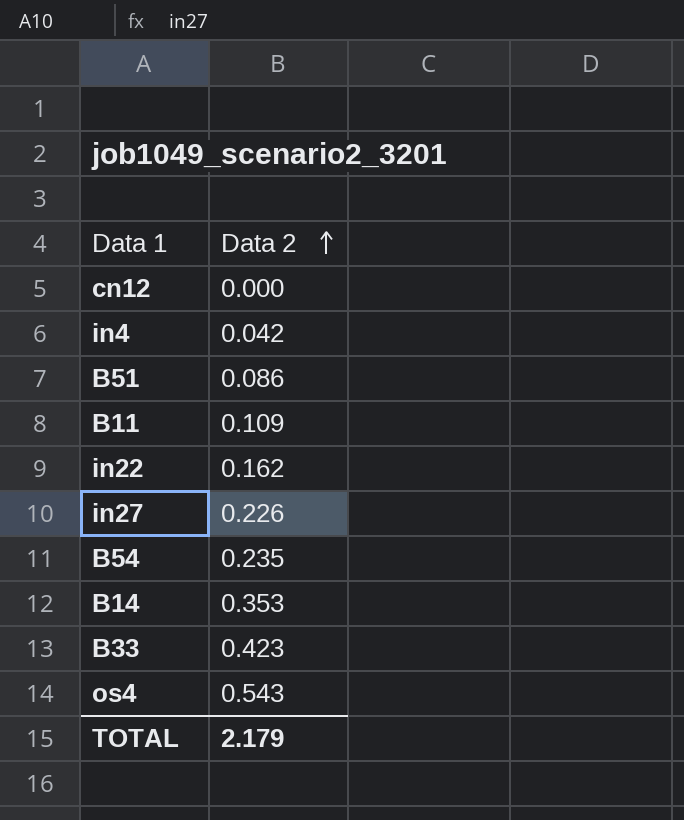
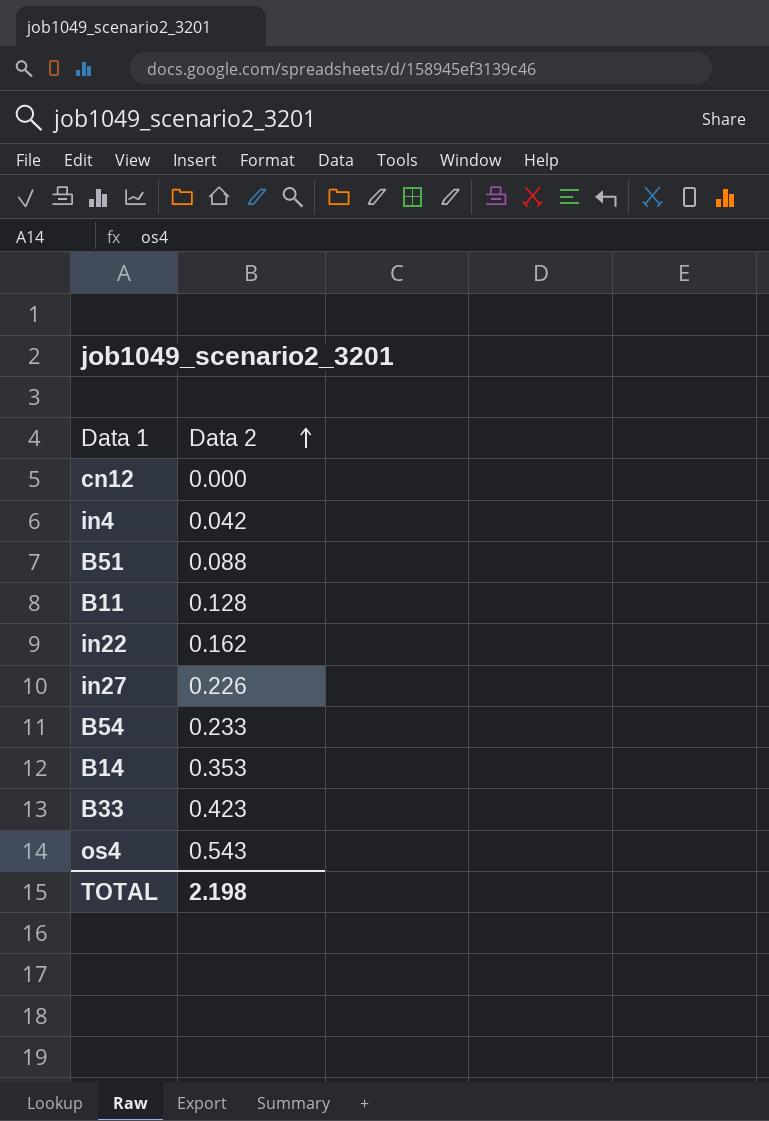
B51 | Data 2: 0.086 -> 0.088
B11 | Data 2: 0.109 -> 0.128
B54 | Data 2: 0.235 -> 0.233
TOTAL | Data 2: 2.179 -> 2.198

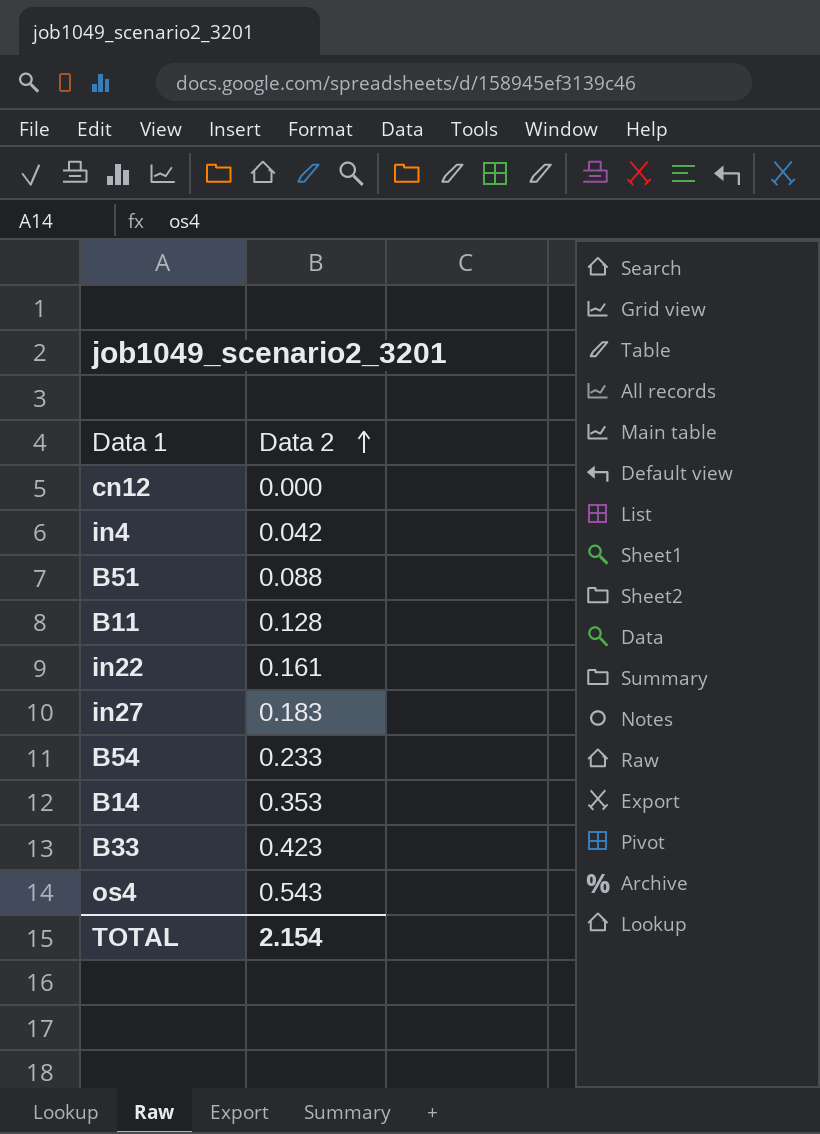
in22 | Data 2: 0.162 -> 0.161
in27 | Data 2: 0.226 -> 0.183
TOTAL | Data 2: 2.198 -> 2.154

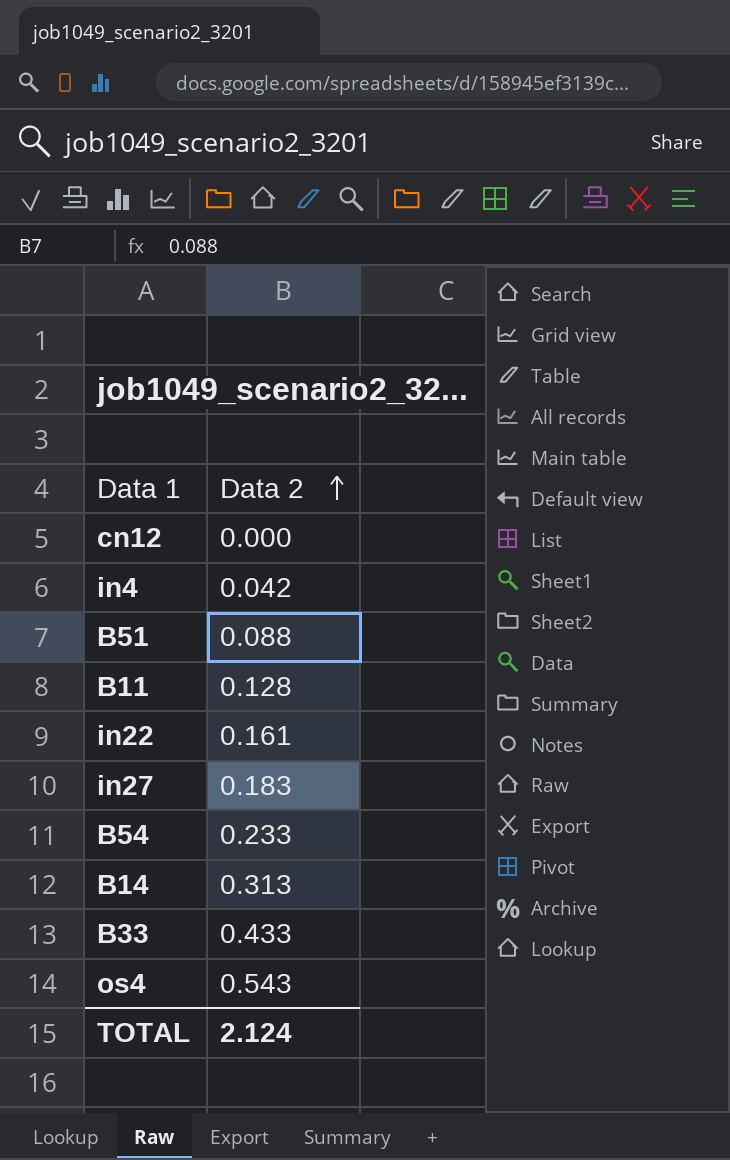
B14 | Data 2: 0.353 -> 0.313
B33 | Data 2: 0.423 -> 0.433
TOTAL | Data 2: 2.154 -> 2.124

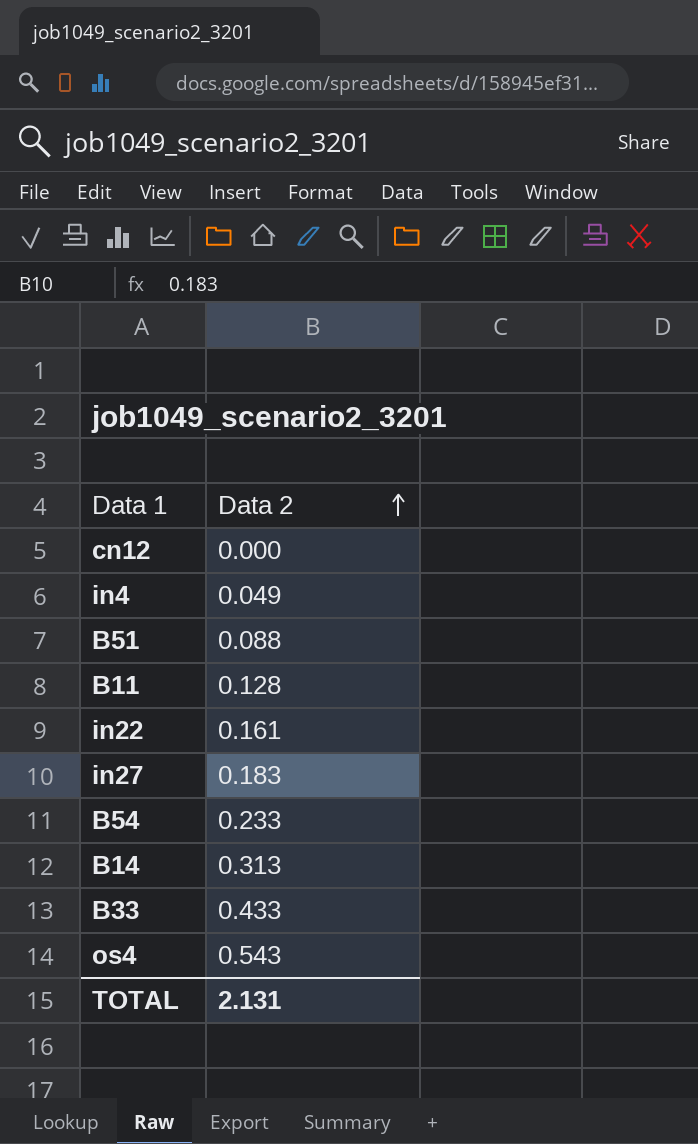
in4 | Data 2: 0.042 -> 0.049
TOTAL | Data 2: 2.124 -> 2.131

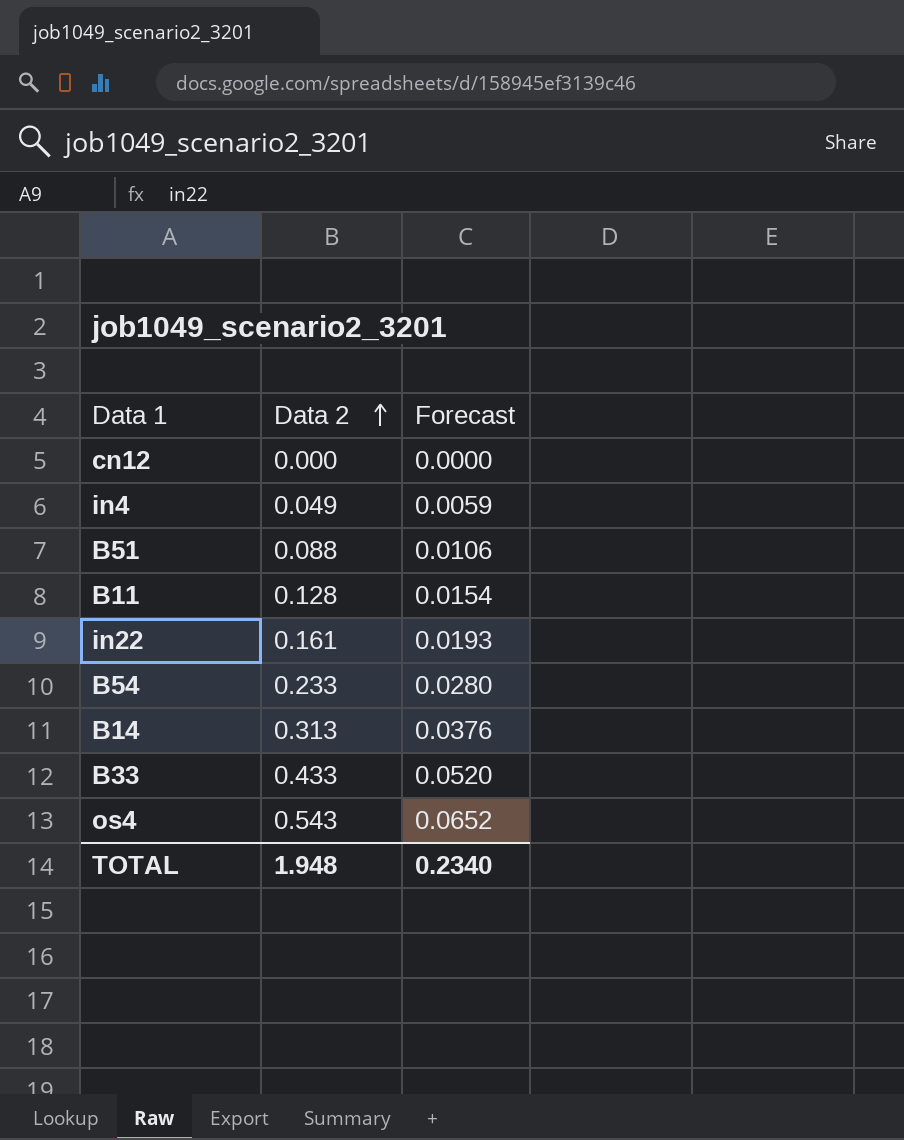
column Forecast | formula: none -> [Data 2] * 0.12
row in27: 0.183 -> none
TOTAL | Data 2: 2.131 -> 1.948

